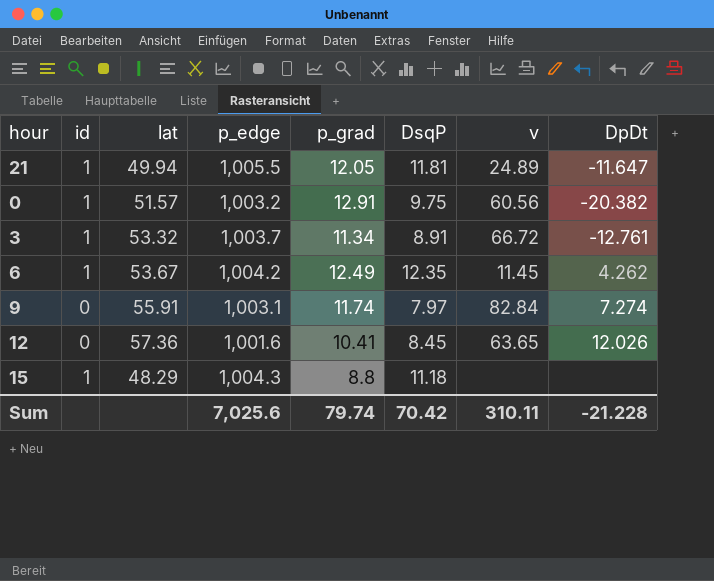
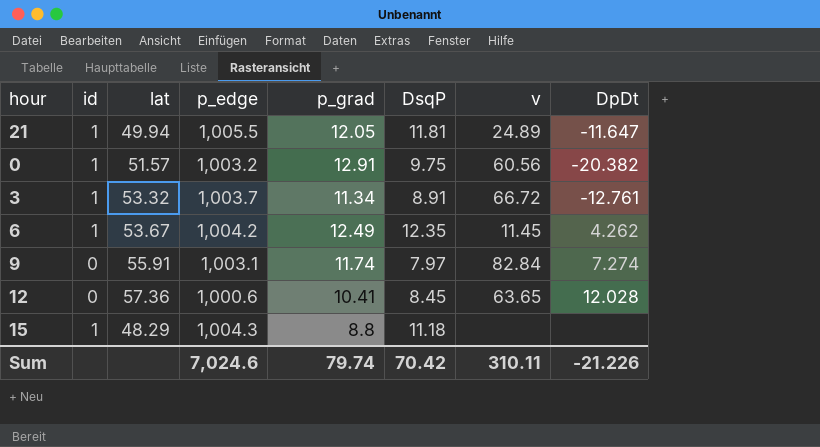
12 | p_edge: 1,001.6 -> 1,000.6
12 | DpDt: 12.026 -> 12.028
Sum | p_edge: 7,025.6 -> 7,024.6
Sum | DpDt: -21.228 -> -21.226

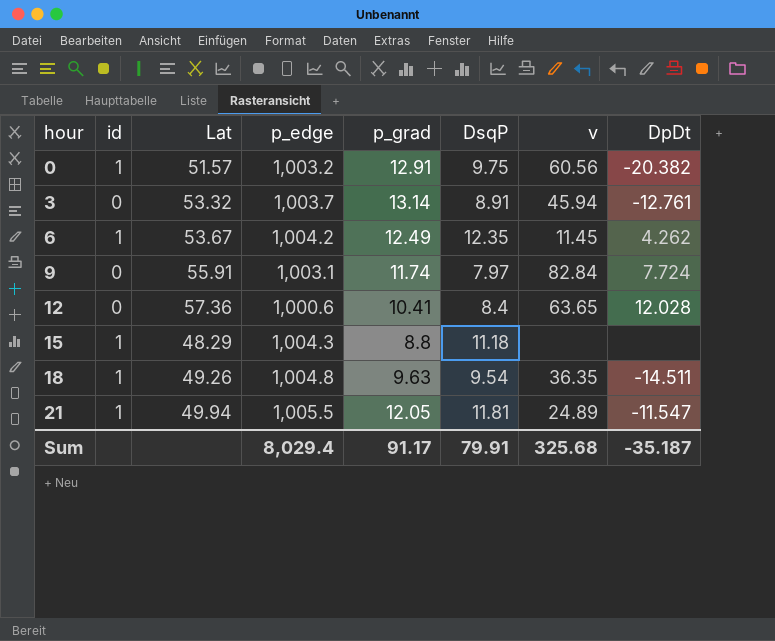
row order: none -> hour ascending
column name: lat -> Lat
3 | id: 1 -> 0
3 | p_grad: 11.34 -> 13.14
3 | v: 66.72 -> 45.94
9 | DpDt: 7.274 -> 7.724
12 | DsqP: 8.45 -> 8.4
row 18: none -> 1 | 49.26 | 1,004.8 | 9.63 | 9.54 | 36.35 | -14.511
21 | DpDt: -11.647 -> -11.547
Sum | p_edge: 7,024.6 -> 8,029.4
Sum | p_grad: 79.74 -> 91.17
Sum | DsqP: 70.42 -> 79.91
Sum | v: 310.11 -> 325.68
Sum | DpDt: -21.226 -> -35.187

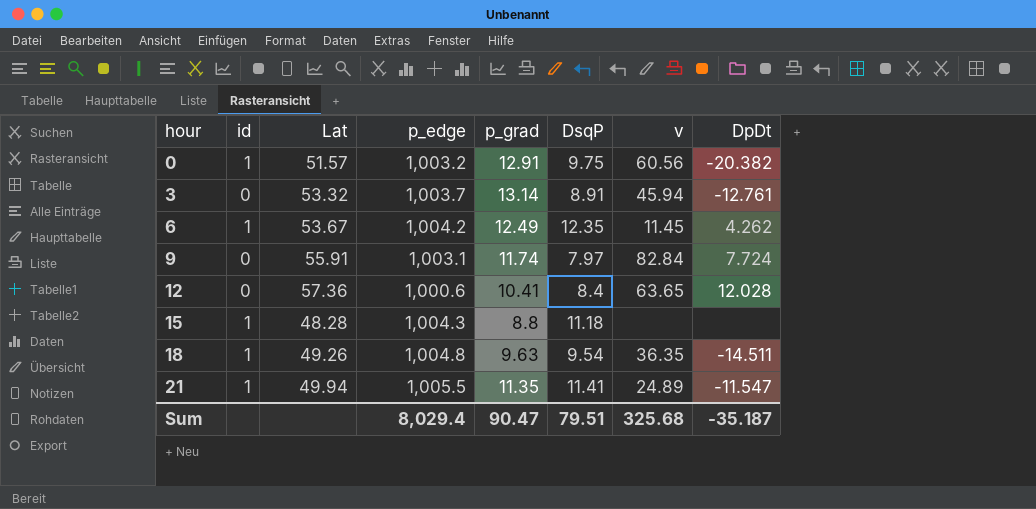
15 | Lat: 48.29 -> 48.28
21 | p_grad: 12.05 -> 11.35
21 | DsqP: 11.81 -> 11.41
Sum | p_grad: 91.17 -> 90.47
Sum | DsqP: 79.91 -> 79.51

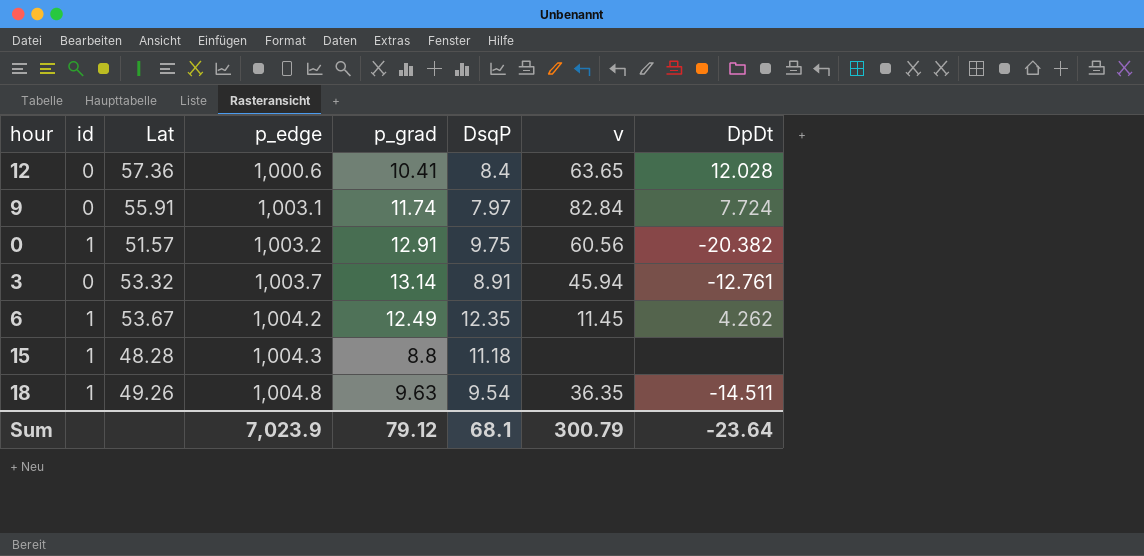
row order: hour ascending -> p_edge ascending
row 21: 1 | 49.94 | 1,005.5 | 11.35 | 11.41 | 24.89 | -11.547 -> none
Sum | p_edge: 8,029.4 -> 7,023.9
Sum | p_grad: 90.47 -> 79.12
Sum | DsqP: 79.51 -> 68.1
Sum | v: 325.68 -> 300.79
Sum | DpDt: -35.187 -> -23.64

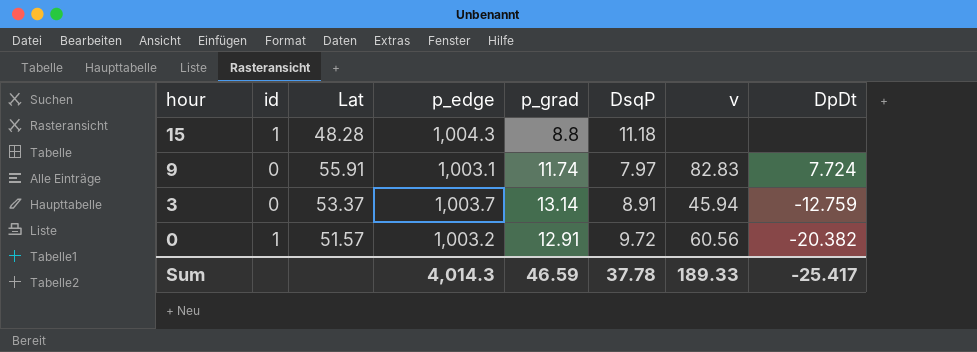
row order: p_edge ascending -> hour descending
row 12: 0 | 57.36 | 1,000.6 | 10.41 | 8.4 | 63.65 | 12.028 -> none
row 6: 1 | 53.67 | 1,004.2 | 12.49 | 12.35 | 11.45 | 4.262 -> none
row 18: 1 | 49.26 | 1,004.8 | 9.63 | 9.54 | 36.35 | -14.511 -> none
9 | v: 82.84 -> 82.83
3 | Lat: 53.32 -> 53.37
3 | DpDt: -12.761 -> -12.759
0 | DsqP: 9.75 -> 9.72
Sum | p_edge: 7,023.9 -> 4,014.3
Sum | p_grad: 79.12 -> 46.59
Sum | DsqP: 68.1 -> 37.78
Sum | v: 300.79 -> 189.33
Sum | DpDt: -23.64 -> -25.417

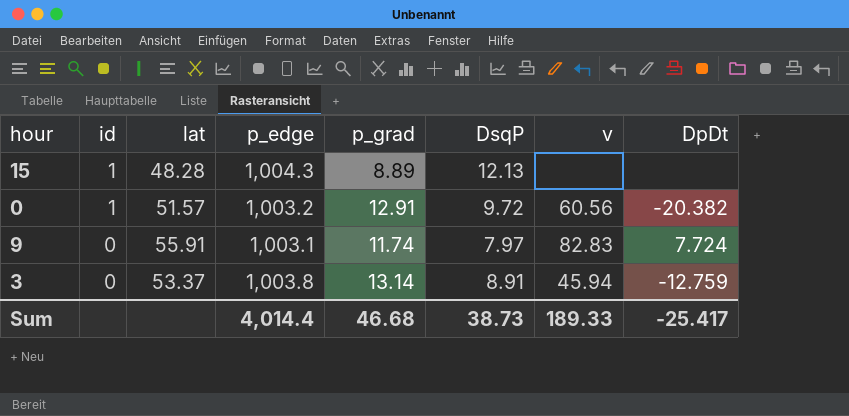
row order: hour descending -> id descending
column name: Lat -> lat
15 | p_grad: 8.8 -> 8.89
15 | DsqP: 11.18 -> 12.13
3 | p_edge: 1,003.7 -> 1,003.8
Sum | p_edge: 4,014.3 -> 4,014.4
Sum | p_grad: 46.59 -> 46.68
Sum | DsqP: 37.78 -> 38.73

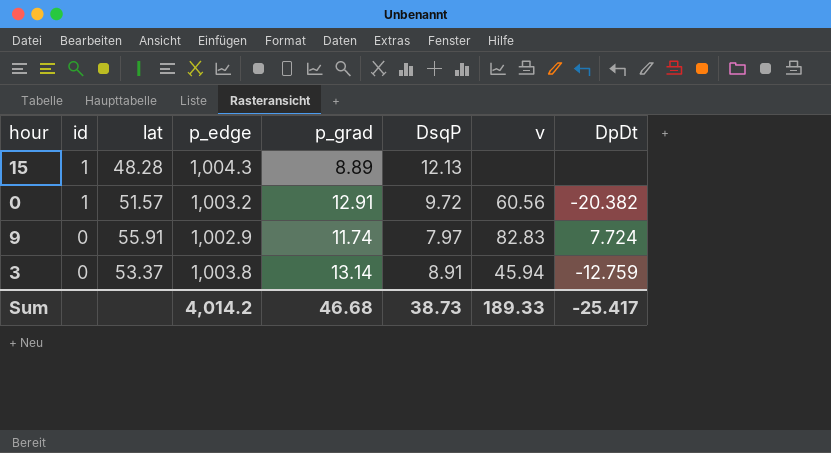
9 | p_edge: 1,003.1 -> 1,002.9
Sum | p_edge: 4,014.4 -> 4,014.2

